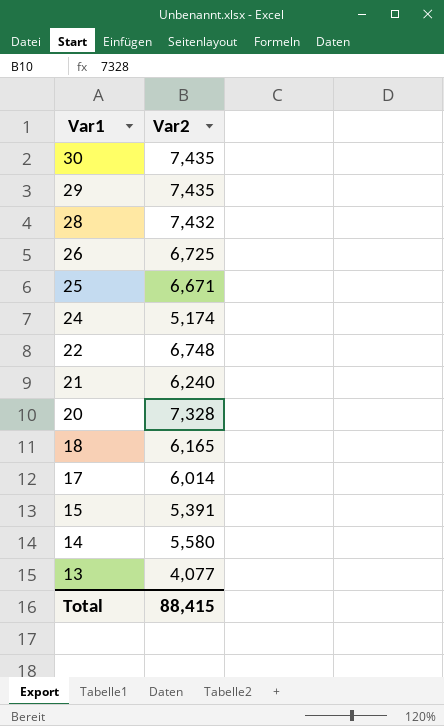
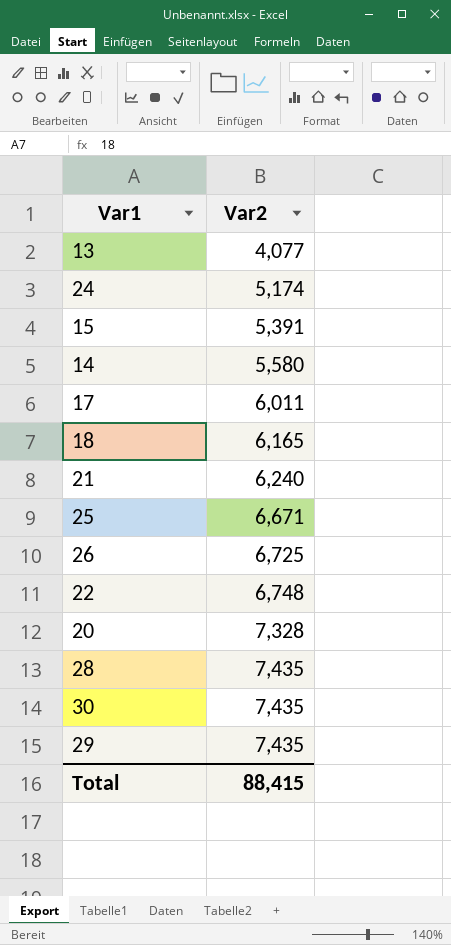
row order: Var1 descending -> Var2 ascending
17 | Var2: 6,014 -> 6,011
28 | Var2: 7,432 -> 7,435

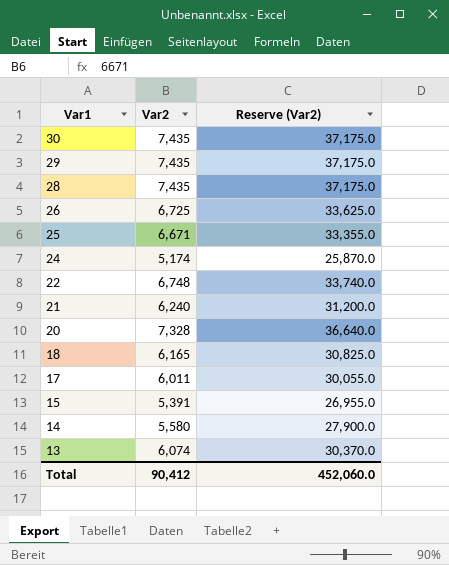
row order: Var2 ascending -> Var1 descending
column Reserve (Var2) | formula: none -> [Var2] * 5
13 | Var2: 4,077 -> 6,074
Total | Var2: 88,415 -> 90,412

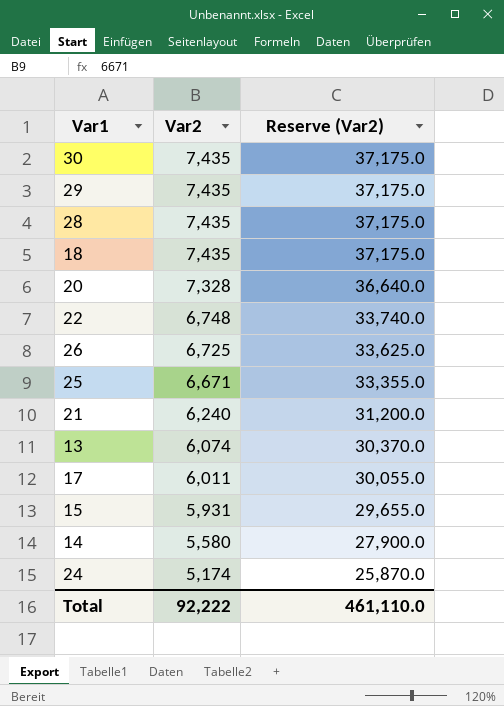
row order: Var1 descending -> Var2 descending
18 | Var2: 6,165 -> 7,435
18 | Reserve (Var2): 30,825.0 -> 37,175.0
15 | Var2: 5,391 -> 5,931
15 | Reserve (Var2): 26,955.0 -> 29,655.0
Total | Var2: 90,412 -> 92,222
Total | Reserve (Var2): 452,060.0 -> 461,110.0

